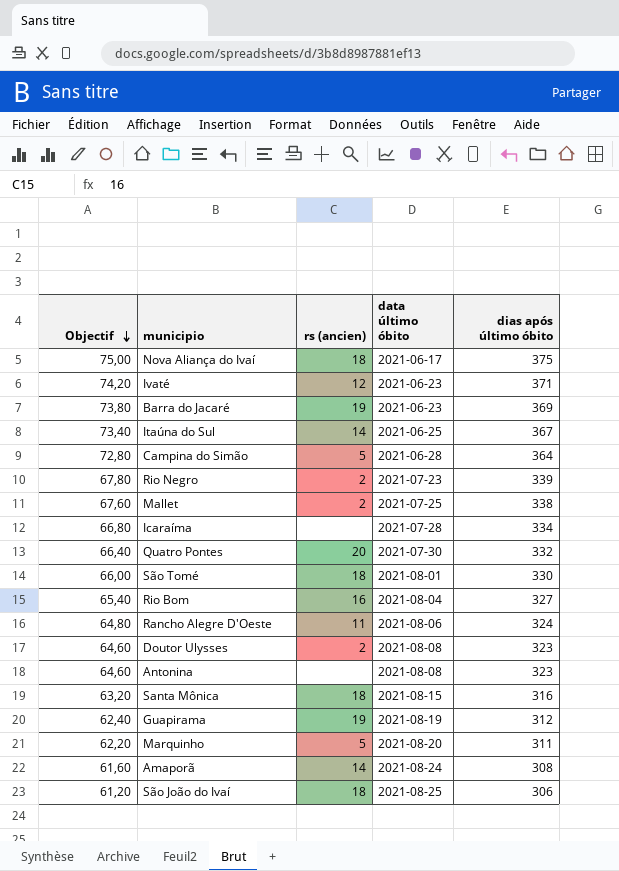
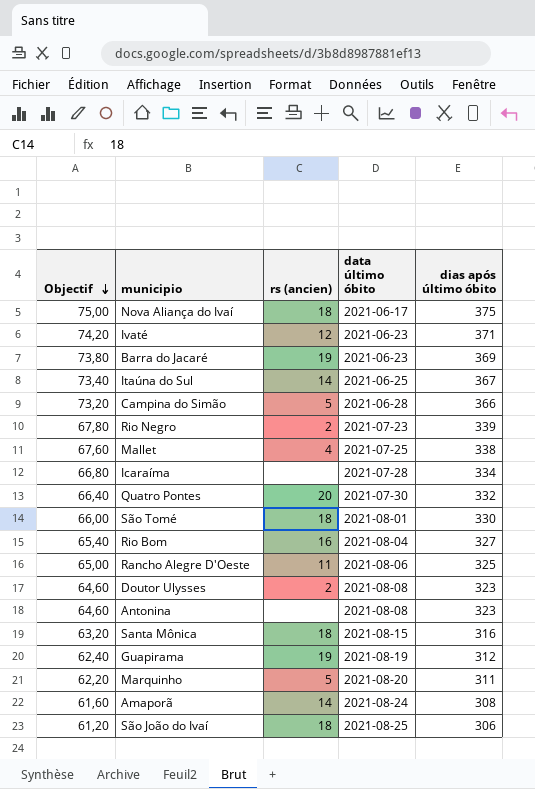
Campina do Simão | Objectif: 72,80 -> 73,20
Campina do Simão | dias após último óbito: 364 -> 366
Mallet | rs (ancien): 2 -> 4
Rancho Alegre D'Oeste | Objectif: 64,80 -> 65,00
Rancho Alegre D'Oeste | dias após último óbito: 324 -> 325

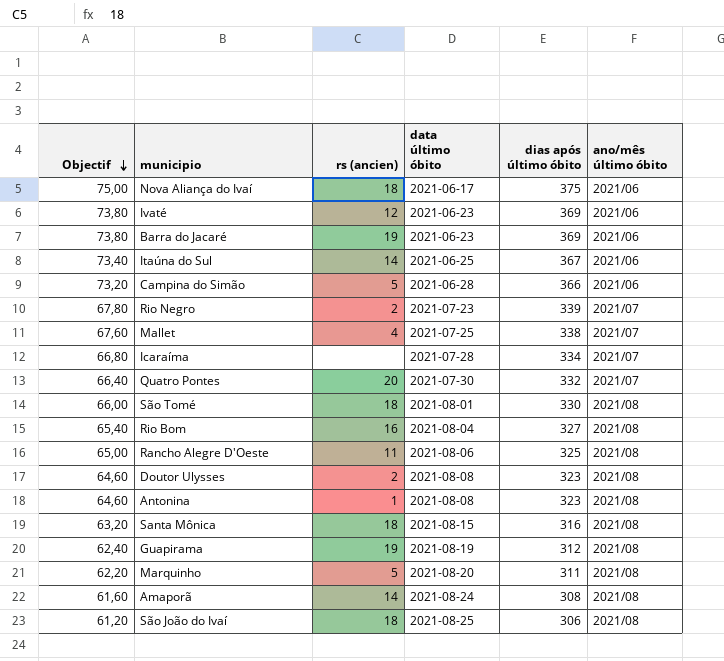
column ano/mês último óbito | position: none -> 6
Ivaté | Objectif: 74,20 -> 73,80
Ivaté | dias após último óbito: 371 -> 369
Antonina | rs (ancien): none -> 1

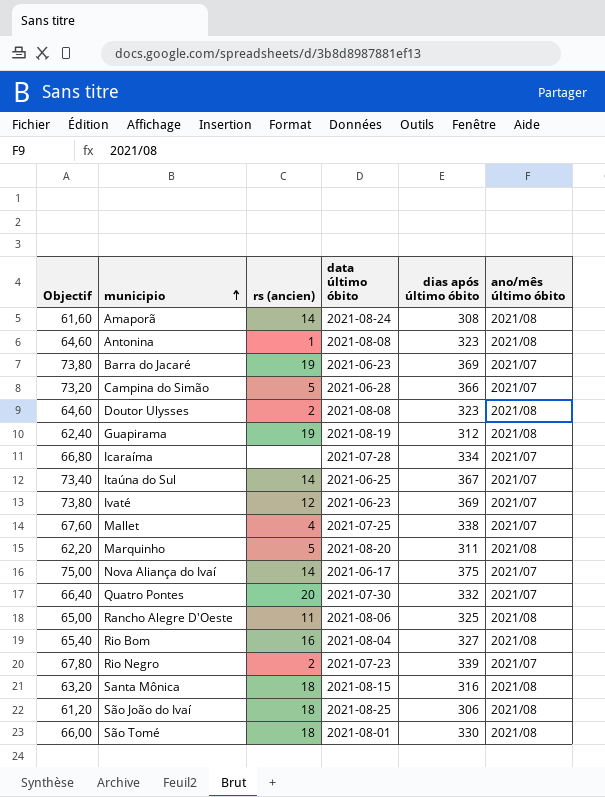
row order: Objectif descending -> municipio ascending
Barra do Jacaré | ano/mês último óbito: 2021/06 -> 2021/07
Campina do Simão | ano/mês último óbito: 2021/06 -> 2021/07
Itaúna do Sul | ano/mês último óbito: 2021/06 -> 2021/07
Ivaté | ano/mês último óbito: 2021/06 -> 2021/07
Nova Aliança do Ivaí | rs (ancien): 18 -> 14
Nova Aliança do Ivaí | ano/mês último óbito: 2021/06 -> 2021/07

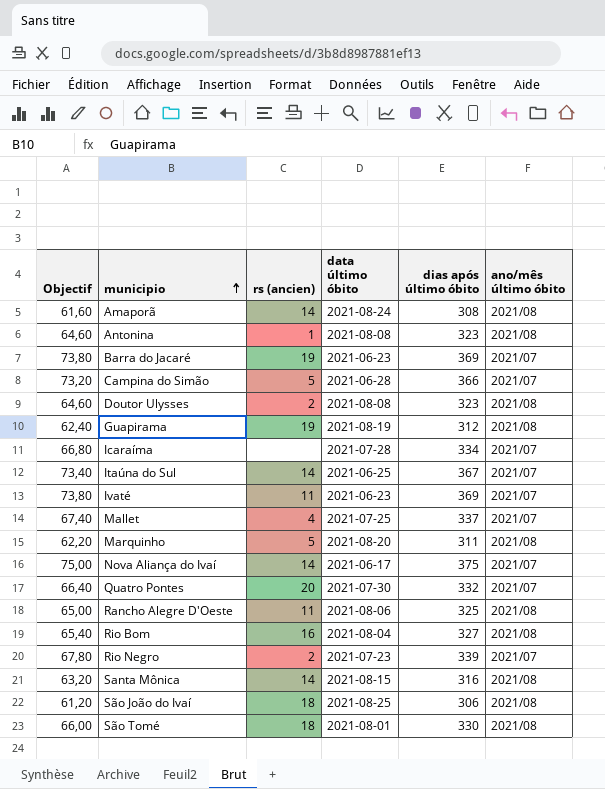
Ivaté | rs (ancien): 12 -> 11
Mallet | Objectif: 67,60 -> 67,40
Mallet | dias após último óbito: 338 -> 337
Santa Mônica | rs (ancien): 18 -> 14

